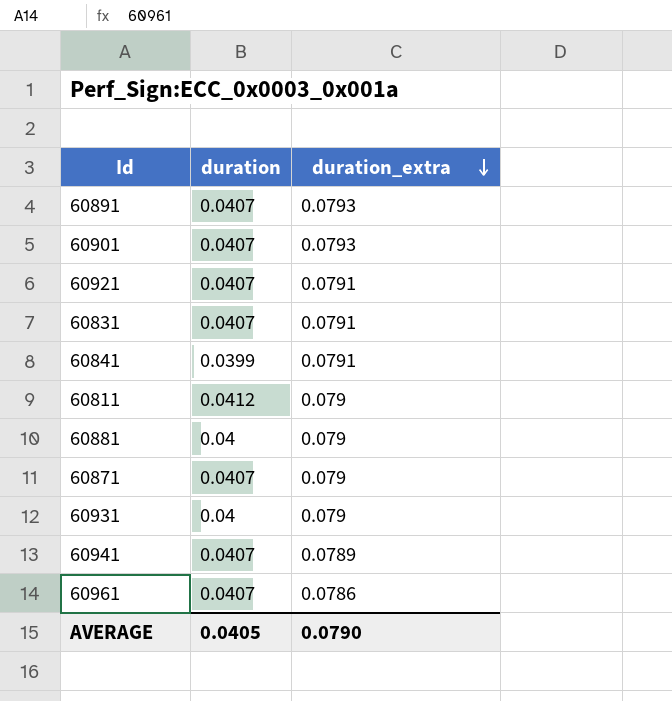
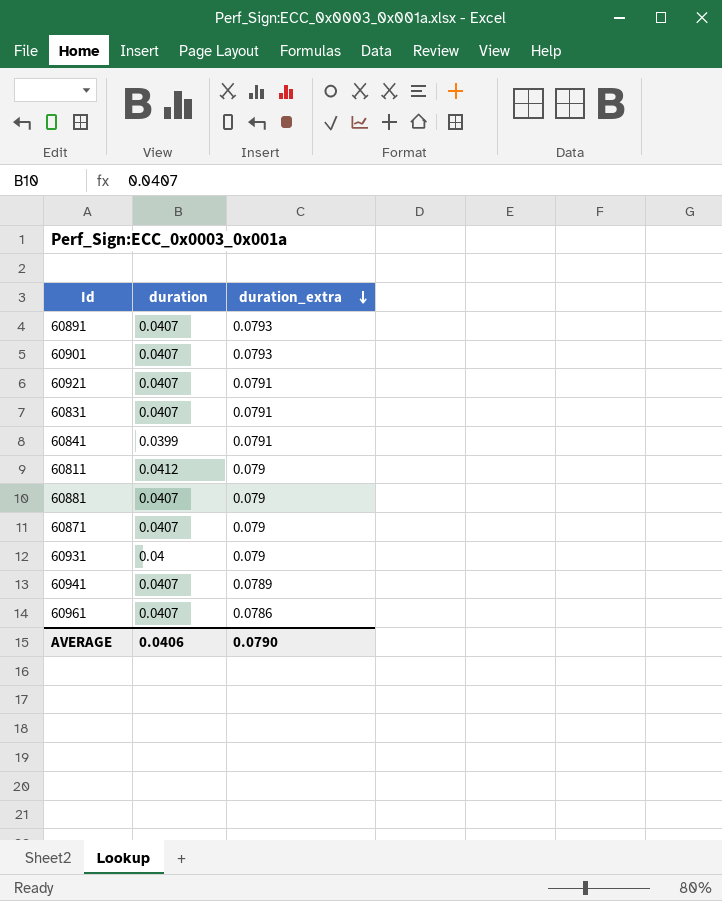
60881 | duration: 0.04 -> 0.0407
AVERAGE | duration: 0.0405 -> 0.0406

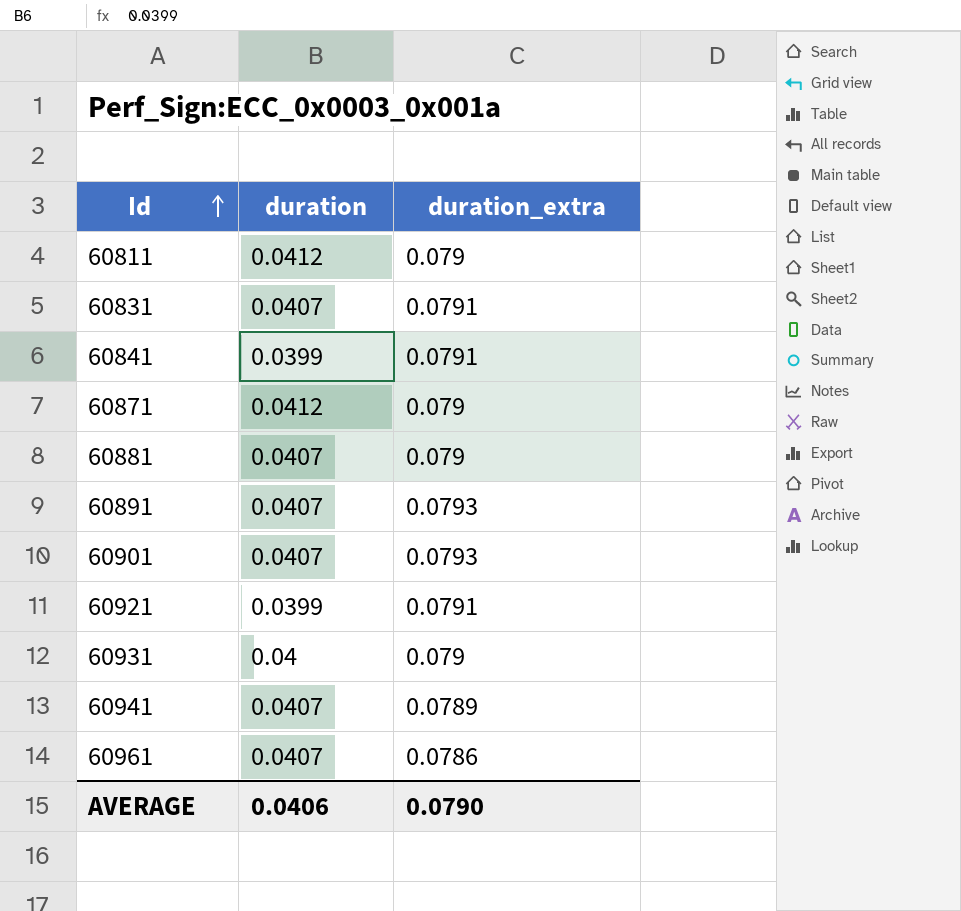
row order: duration_extra descending -> Id ascending
60871 | duration: 0.0407 -> 0.0412
60921 | duration: 0.0407 -> 0.0399

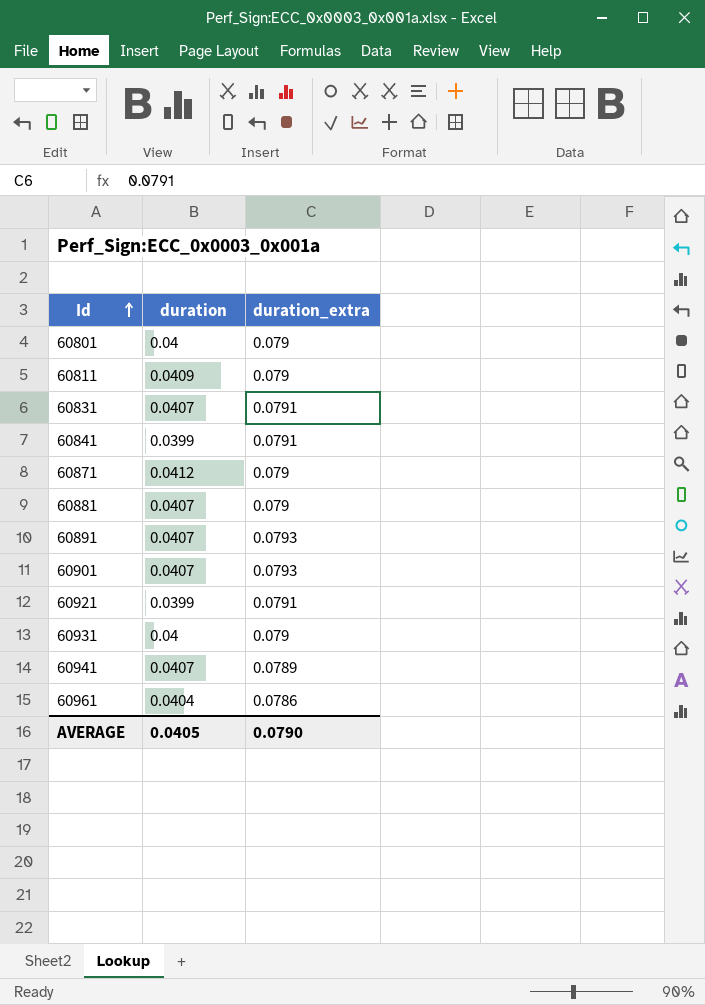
row 60801: none -> 0.04 | 0.079
60811 | duration: 0.0412 -> 0.0409
60961 | duration: 0.0407 -> 0.0404
AVERAGE | duration: 0.0406 -> 0.0405

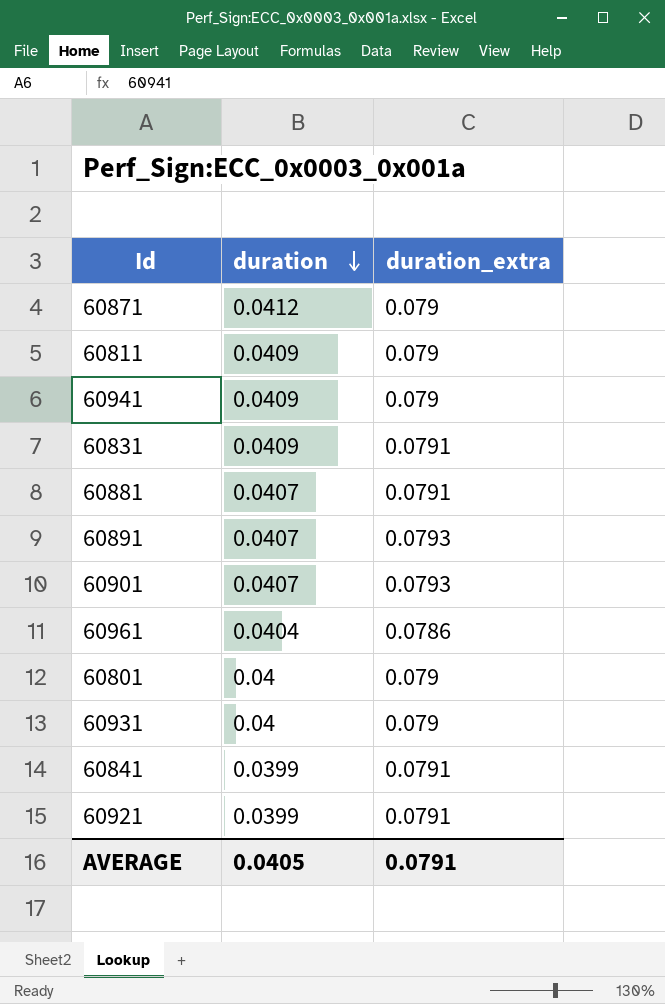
row order: Id ascending -> duration descending
60941 | duration: 0.0407 -> 0.0409
60941 | duration_extra: 0.0789 -> 0.079
60831 | duration: 0.0407 -> 0.0409
60881 | duration_extra: 0.079 -> 0.0791
AVERAGE | duration_extra: 0.0790 -> 0.0791

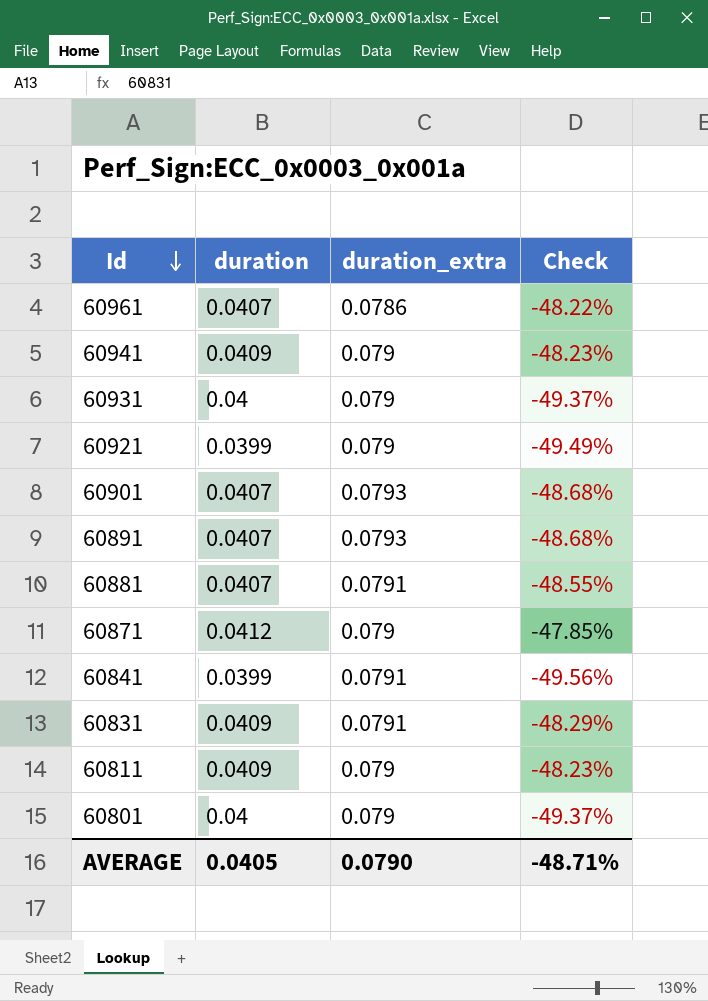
row order: duration descending -> Id descending
column Check | formula: none -> ([duration] - [duration_extra]) / [duration_extra]
60961 | duration: 0.0404 -> 0.0407
60921 | duration_extra: 0.0791 -> 0.079
AVERAGE | duration_extra: 0.0791 -> 0.0790

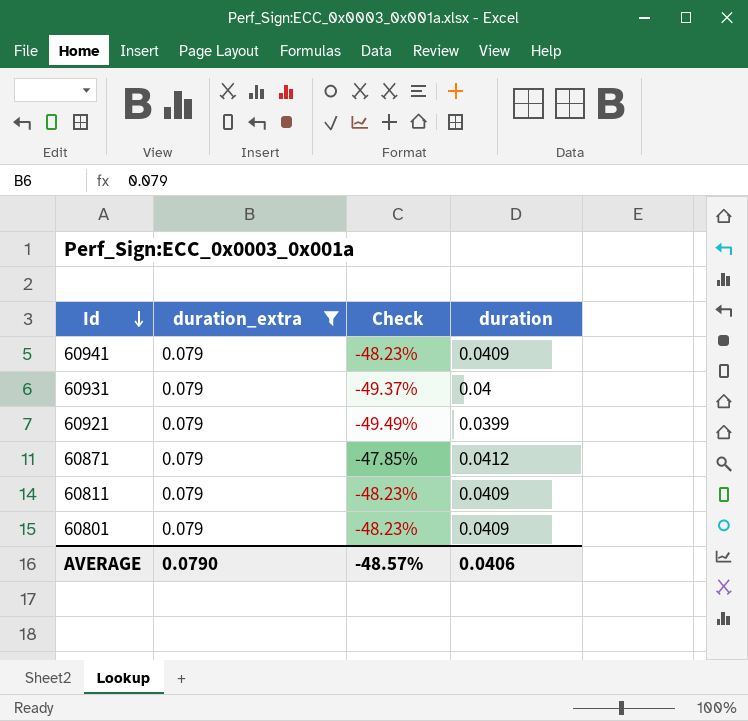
filter: none -> duration_extra = 0.079
column duration | position: 2 -> 4
60801 | Check: -49.37% -> -48.23%
60801 | duration: 0.04 -> 0.0409
AVERAGE | Check: -48.71% -> -48.57%
AVERAGE | duration: 0.0405 -> 0.0406

